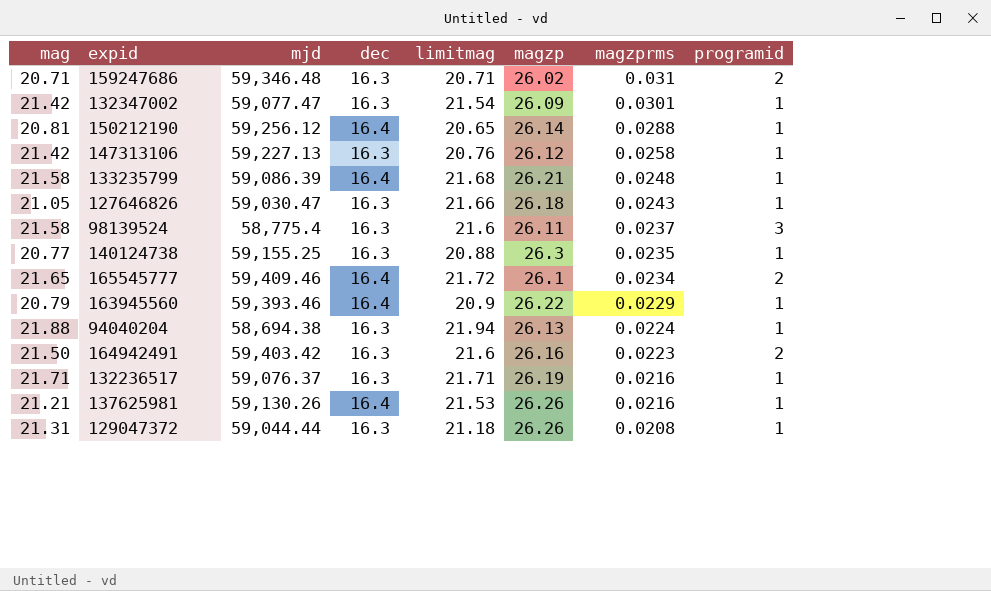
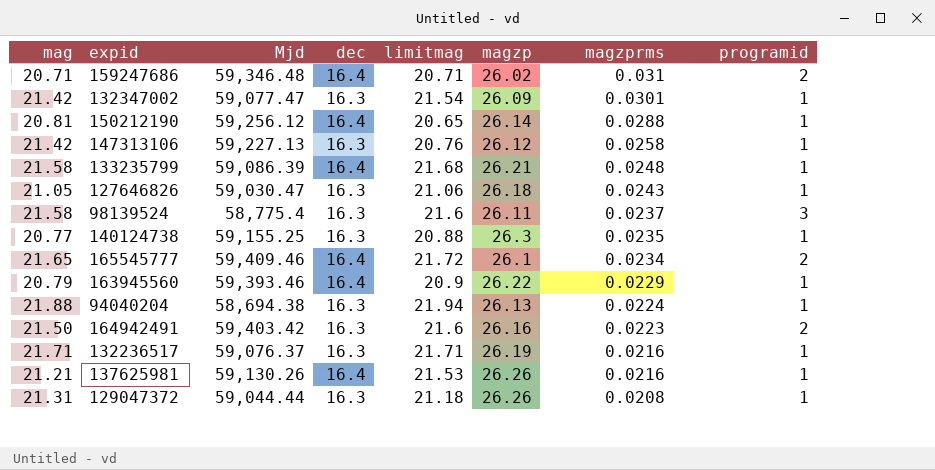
column name: mjd -> Mjd
159247686 | dec: 16.3 -> 16.4
127646826 | limitmag: 21.66 -> 21.06

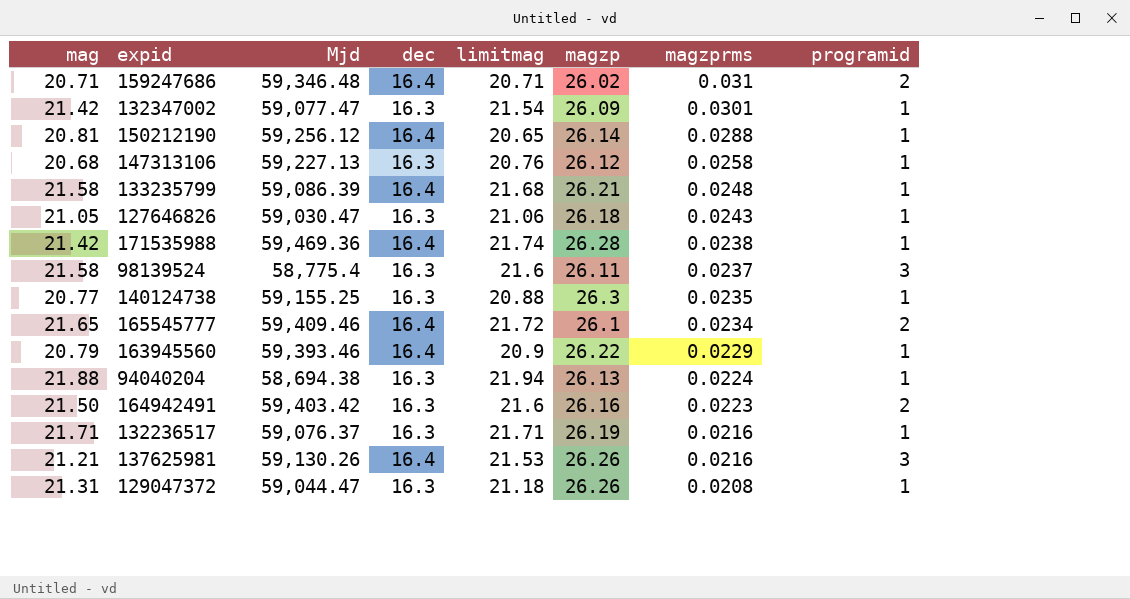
147313106 | mag: 21.42 -> 20.68
row 171535988: none -> 21.42 | 59,469.36 | 16.4 | 21.74 | 26.28 | 0.0238 | 1
137625981 | programid: 1 -> 3
129047372 | Mjd: 59,044.44 -> 59,044.47

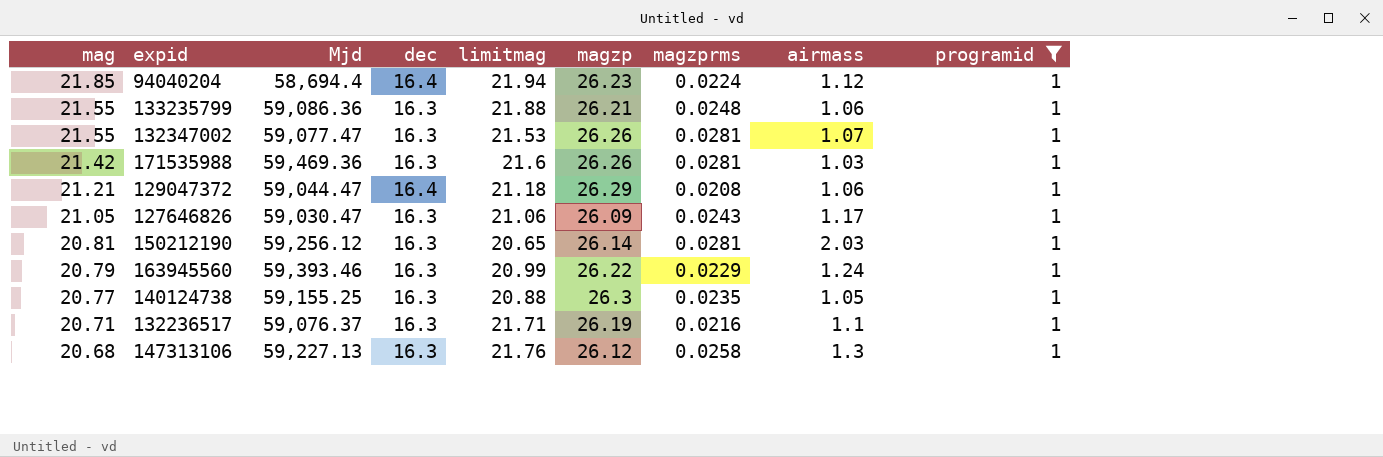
filter: none -> programid = 1
row order: magzprms descending -> mag descending
column airmass | position: none -> 8
94040204 | mag: 21.88 -> 21.85
94040204 | Mjd: 58,694.38 -> 58,694.4
94040204 | dec: 16.3 -> 16.4
94040204 | magzp: 26.13 -> 26.23
133235799 | mag: 21.58 -> 21.55
133235799 | Mjd: 59,086.39 -> 59,086.36
133235799 | dec: 16.4 -> 16.3
133235799 | limitmag: 21.68 -> 21.88
132347002 | mag: 21.42 -> 21.55
132347002 | limitmag: 21.54 -> 21.53
132347002 | magzp: 26.09 -> 26.26
132347002 | magzprms: 0.0301 -> 0.0281
171535988 | dec: 16.4 -> 16.3
171535988 | limitmag: 21.74 -> 21.6
171535988 | magzp: 26.28 -> 26.26
171535988 | magzprms: 0.0238 -> 0.0281
129047372 | mag: 21.31 -> 21.21
129047372 | dec: 16.3 -> 16.4
129047372 | magzp: 26.26 -> 26.29
127646826 | magzp: 26.18 -> 26.09
150212190 | dec: 16.4 -> 16.3
150212190 | magzprms: 0.0288 -> 0.0281
163945560 | dec: 16.4 -> 16.3
163945560 | limitmag: 20.9 -> 20.99
132236517 | mag: 21.71 -> 20.71
147313106 | limitmag: 20.76 -> 21.76

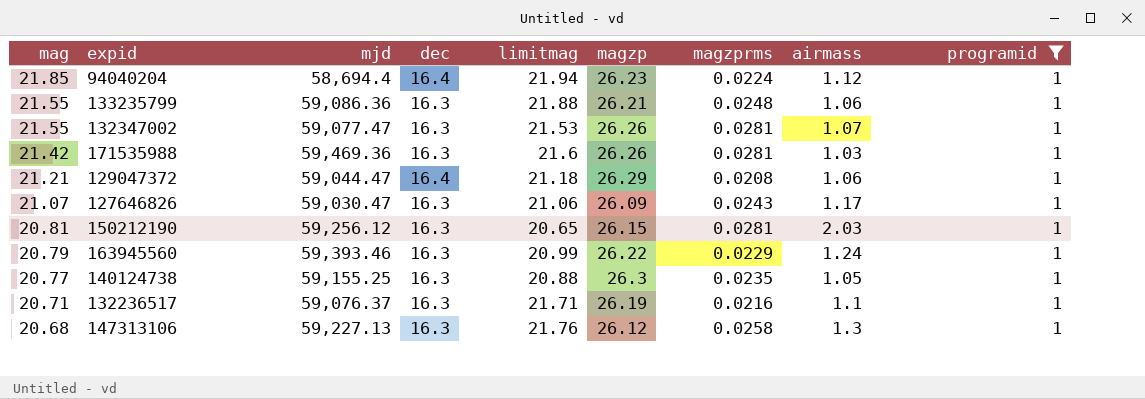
column name: Mjd -> mjd
127646826 | mag: 21.05 -> 21.07
150212190 | magzp: 26.14 -> 26.15

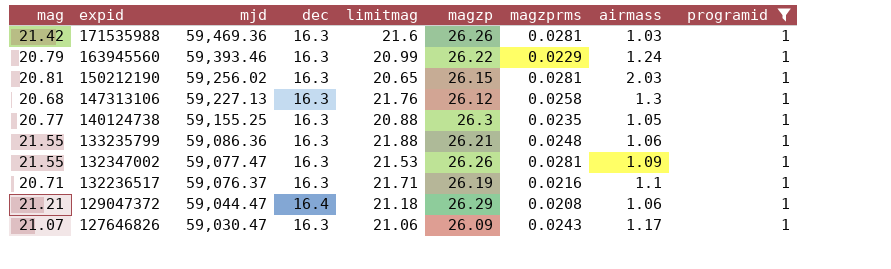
row order: mag descending -> expid descending
row 94040204: 21.85 | 58,694.4 | 16.4 | 21.94 | 26.23 | 0.0224 | 1.12 | 1 -> none
150212190 | mjd: 59,256.12 -> 59,256.02
132347002 | airmass: 1.07 -> 1.09

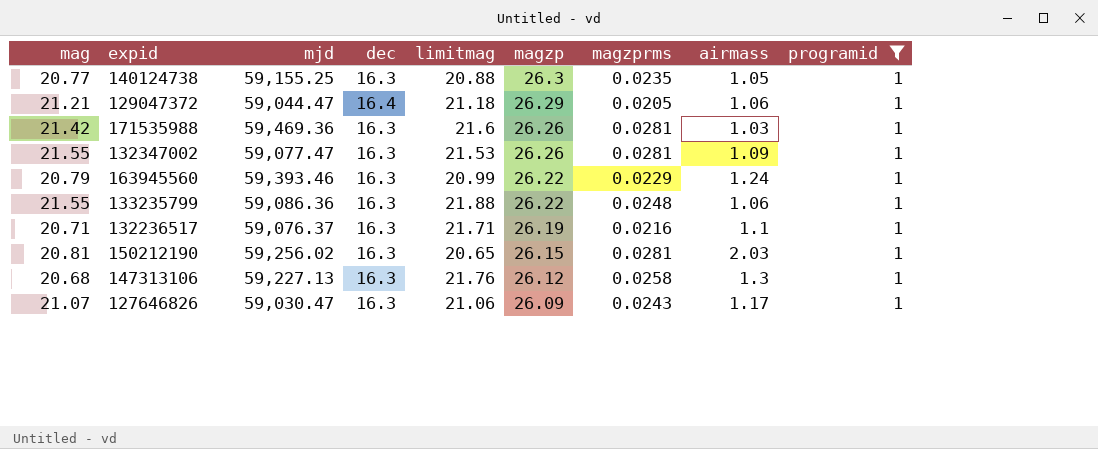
row order: expid descending -> magzp descending
129047372 | magzprms: 0.0208 -> 0.0205
133235799 | magzp: 26.21 -> 26.22

